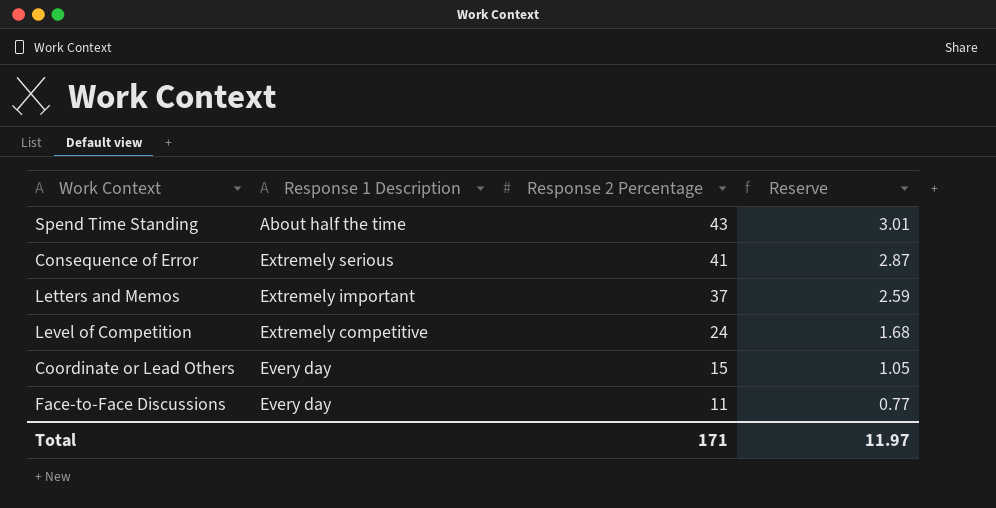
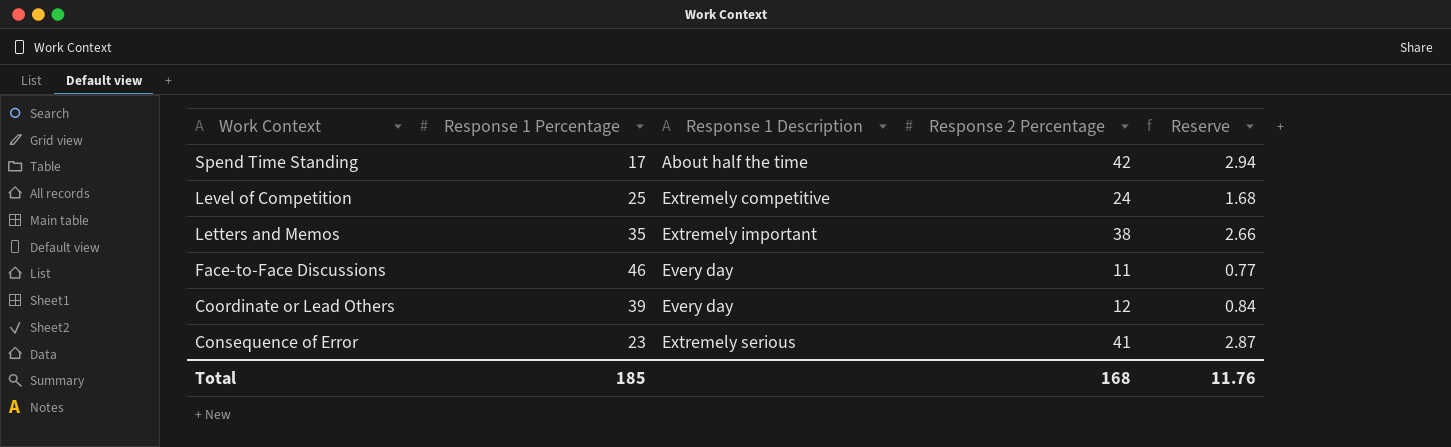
row order: Response 2 Percentage descending -> Work Context descending
column Response 1 Percentage | position: none -> 2
Spend Time Standing | Response 2 Percentage: 43 -> 42
Spend Time Standing | Reserve: 3.01 -> 2.94
Letters and Memos | Response 2 Percentage: 37 -> 38
Letters and Memos | Reserve: 2.59 -> 2.66
Coordinate or Lead Others | Response 2 Percentage: 15 -> 12
Coordinate or Lead Others | Reserve: 1.05 -> 0.84
Total | Response 2 Percentage: 171 -> 168
Total | Reserve: 11.97 -> 11.76

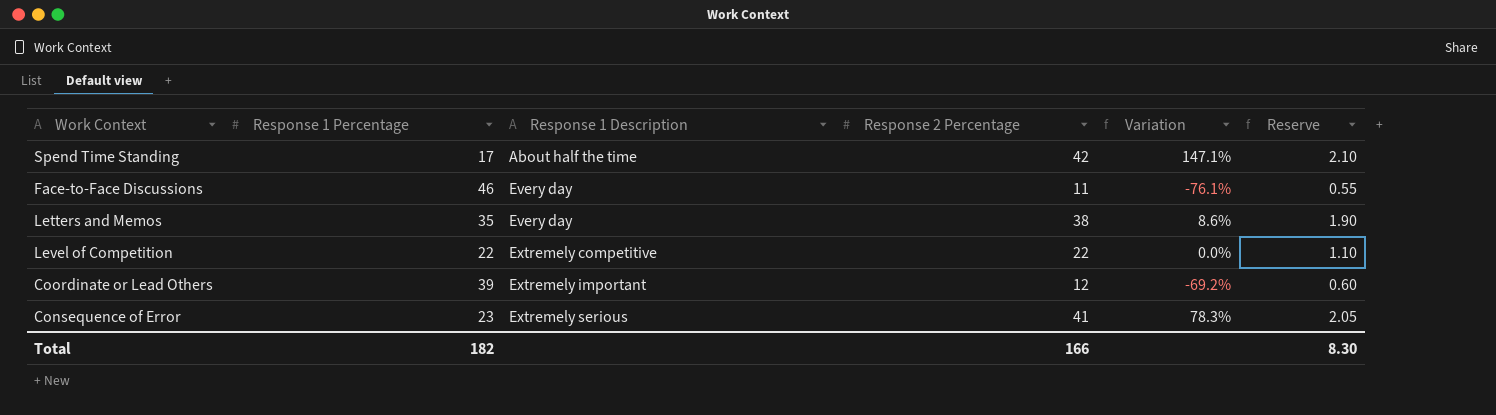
row order: Work Context descending -> Response 1 Description ascending
column Variation | formula: none -> ([Response 2 Percentage] - [Response 1 Percentage]) / [Response 1 Percentage]
column Reserve | formula: [Response 2 Percentage] * 0.07 -> [Response 2 Percentage] * 0.05
Letters and Memos | Response 1 Description: Extremely important -> Every day
Level of Competition | Response 1 Percentage: 25 -> 22
Level of Competition | Response 2 Percentage: 24 -> 22
Coordinate or Lead Others | Response 1 Description: Every day -> Extremely important
Total | Response 1 Percentage: 185 -> 182
Total | Response 2 Percentage: 168 -> 166
Total | Reserve: 11.76 -> 8.30

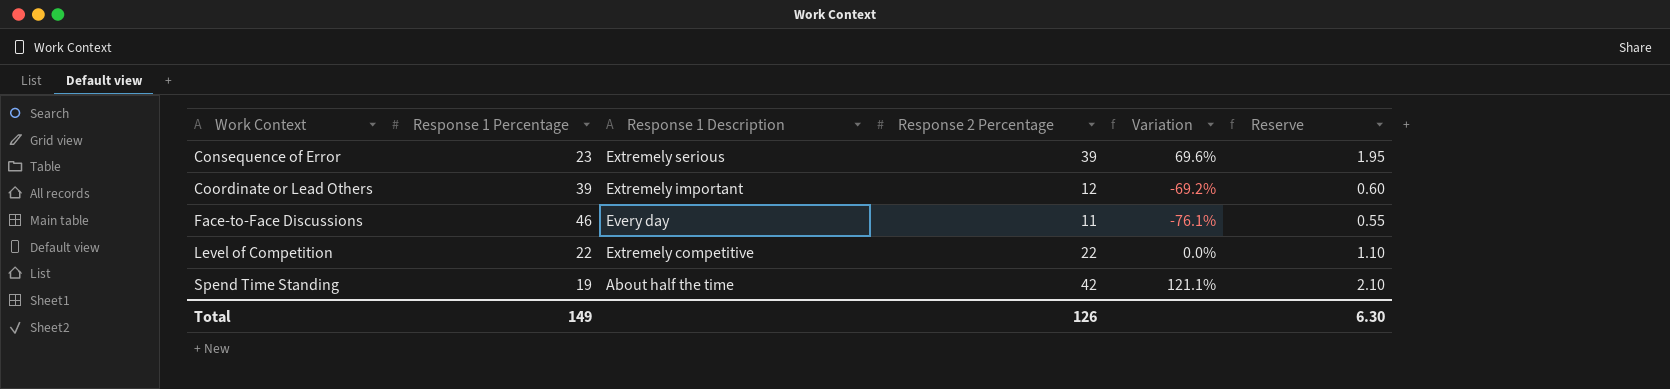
row order: Response 1 Description ascending -> Work Context ascending
row Letters and Memos: 35 | Every day | 38 | 8.6% | 1.90 -> none
Consequence of Error | Response 2 Percentage: 41 -> 39
Consequence of Error | Variation: 78.3% -> 69.6%
Consequence of Error | Reserve: 2.05 -> 1.95
Spend Time Standing | Response 1 Percentage: 17 -> 19
Spend Time Standing | Variation: 147.1% -> 121.1%
Total | Response 1 Percentage: 182 -> 149
Total | Response 2 Percentage: 166 -> 126
Total | Reserve: 8.30 -> 6.30

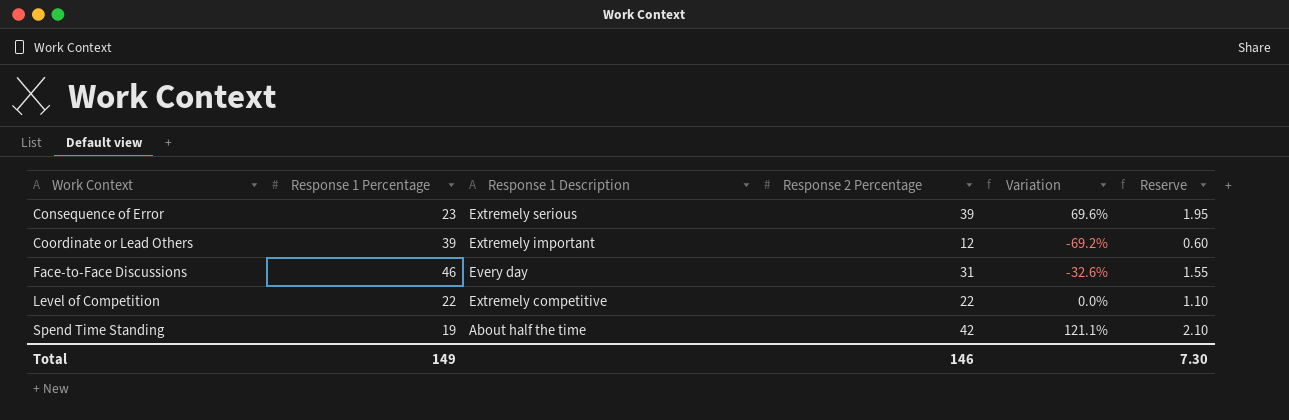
Face-to-Face Discussions | Response 2 Percentage: 11 -> 31
Face-to-Face Discussions | Variation: -76.1% -> -32.6%
Face-to-Face Discussions | Reserve: 0.55 -> 1.55
Total | Response 2 Percentage: 126 -> 146
Total | Reserve: 6.30 -> 7.30

